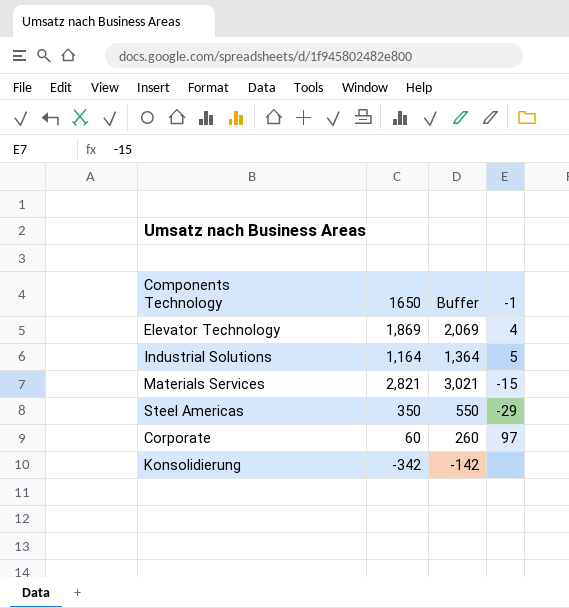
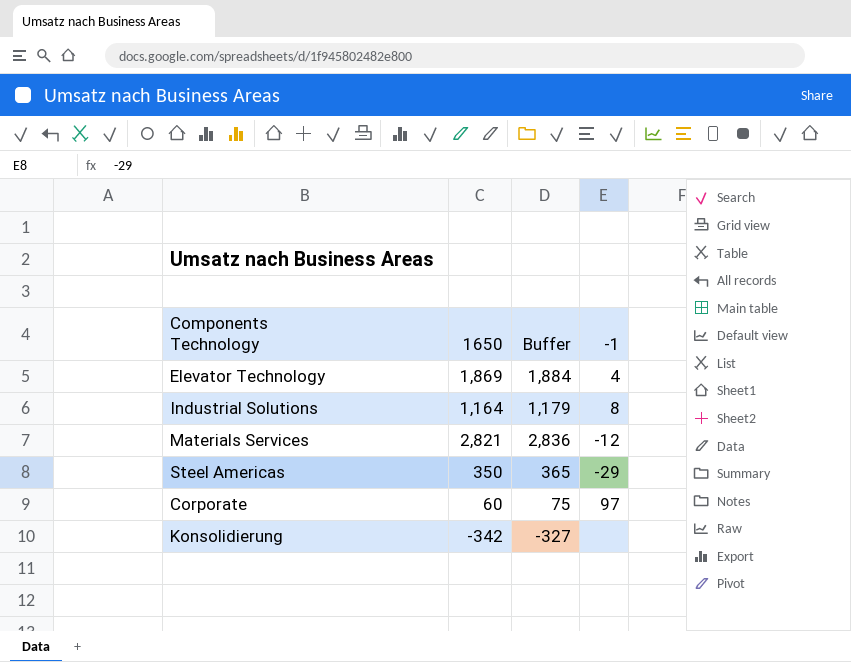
column Buffer | formula: [1650] + 200 -> [1650] + 15
Industrial Solutions | -1: 5 -> 8
Materials Services | -1: -15 -> -12

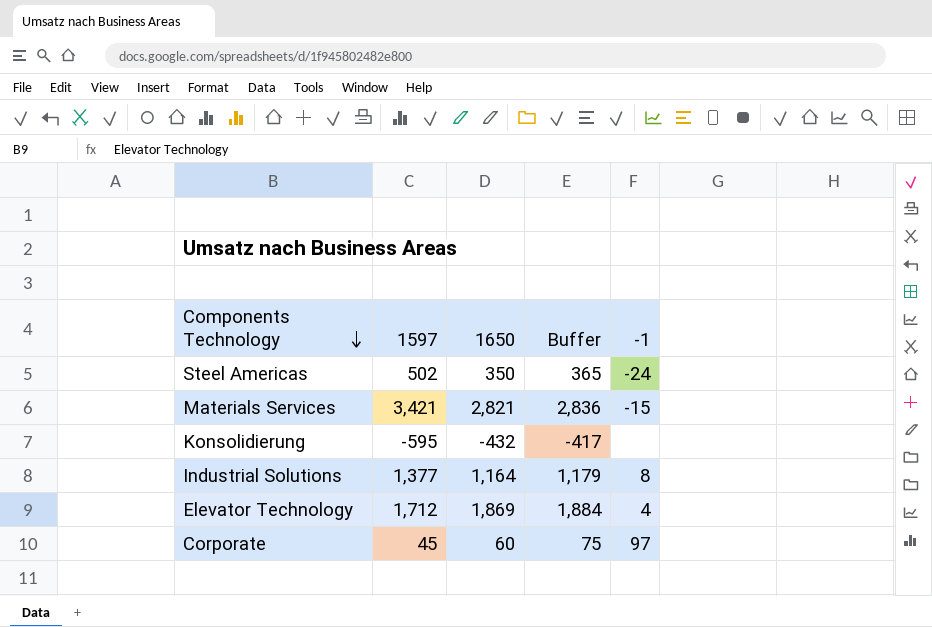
row order: none -> Components Technology descending
column 1597 | position: none -> 2
Steel Americas | -1: -29 -> -24
Materials Services | -1: -12 -> -15
Konsolidierung | 1650: -342 -> -432
Konsolidierung | Buffer: -327 -> -417

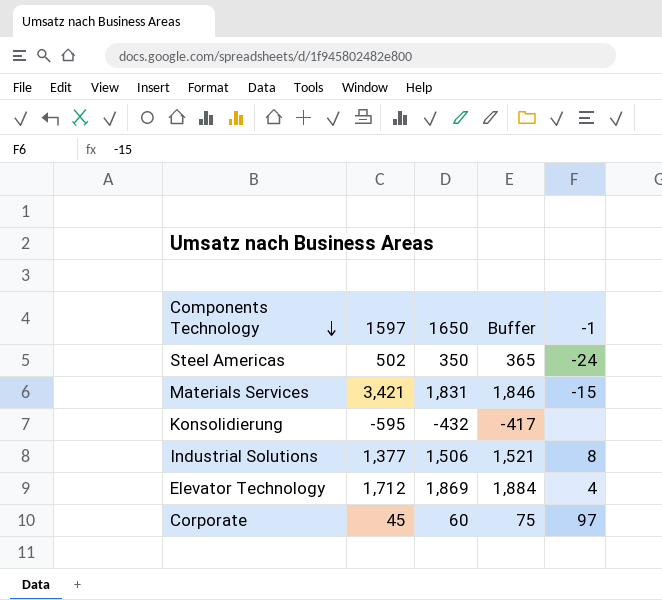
Materials Services | 1650: 2,821 -> 1,831
Materials Services | Buffer: 2,836 -> 1,846
Industrial Solutions | 1650: 1,164 -> 1,506
Industrial Solutions | Buffer: 1,179 -> 1,521

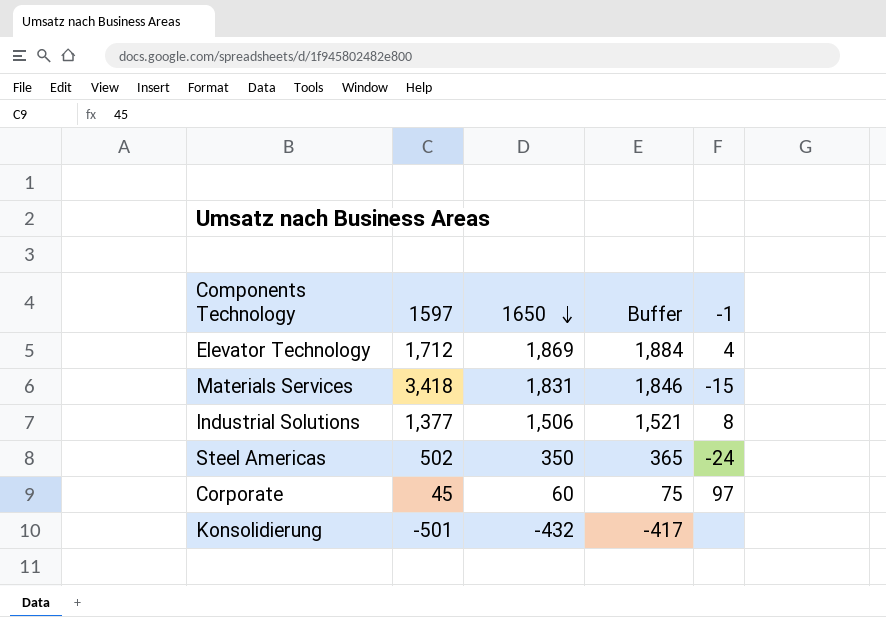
row order: Components Technology descending -> 1650 descending
Materials Services | 1597: 3,421 -> 3,418
Konsolidierung | 1597: -595 -> -501

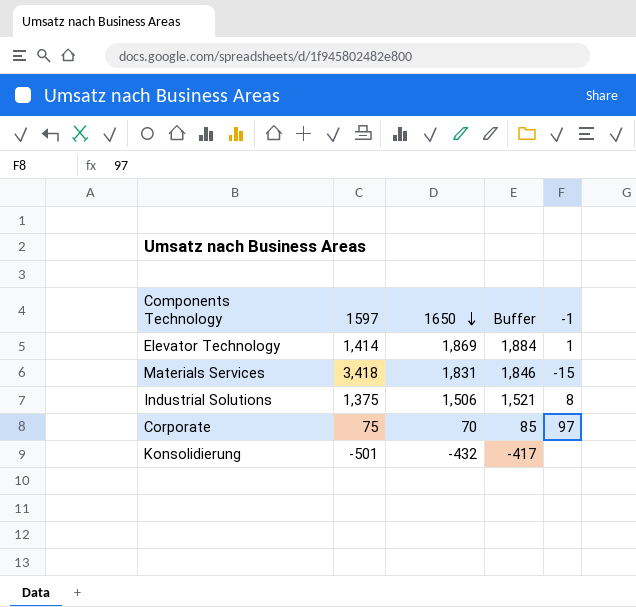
row Steel Americas: 502 | 350 | 365 | -24 -> none
Elevator Technology | 1597: 1,712 -> 1,414
Elevator Technology | -1: 4 -> 1
Industrial Solutions | 1597: 1,377 -> 1,375
Corporate | 1597: 45 -> 75
Corporate | 1650: 60 -> 70
Corporate | Buffer: 75 -> 85

